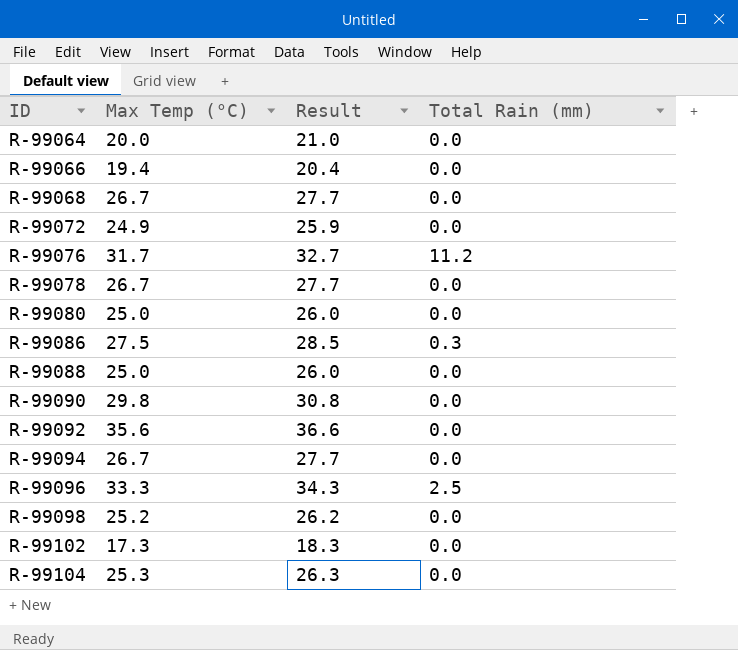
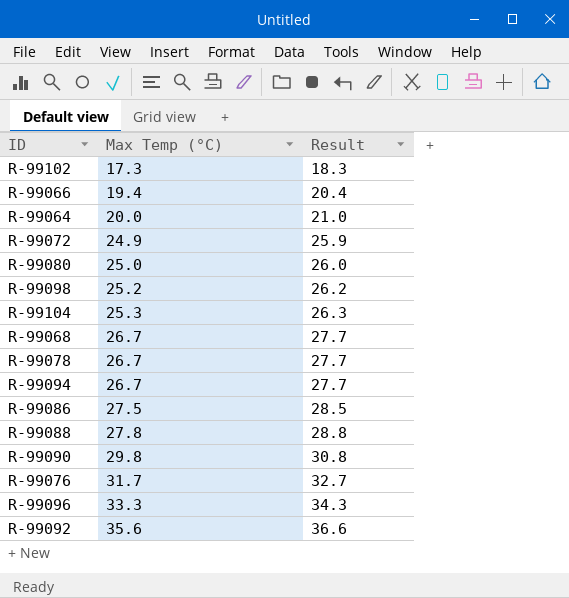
row order: ID ascending -> Max Temp (°C) ascending
column Total Rain (mm) | position: 4 -> none
R-99088 | Max Temp (°C): 25.0 -> 27.8
R-99088 | Result: 26.0 -> 28.8

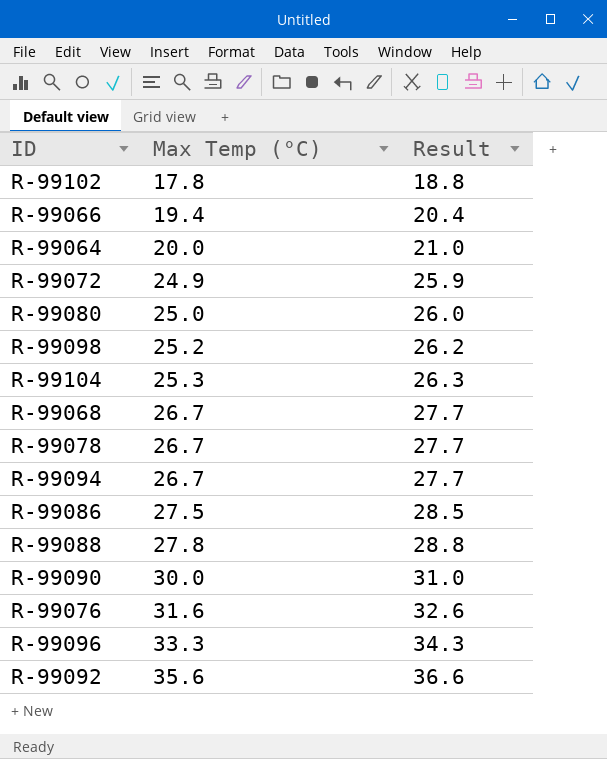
R-99102 | Max Temp (°C): 17.3 -> 17.8
R-99102 | Result: 18.3 -> 18.8
R-99090 | Max Temp (°C): 29.8 -> 30.0
R-99090 | Result: 30.8 -> 31.0
R-99076 | Max Temp (°C): 31.7 -> 31.6
R-99076 | Result: 32.7 -> 32.6

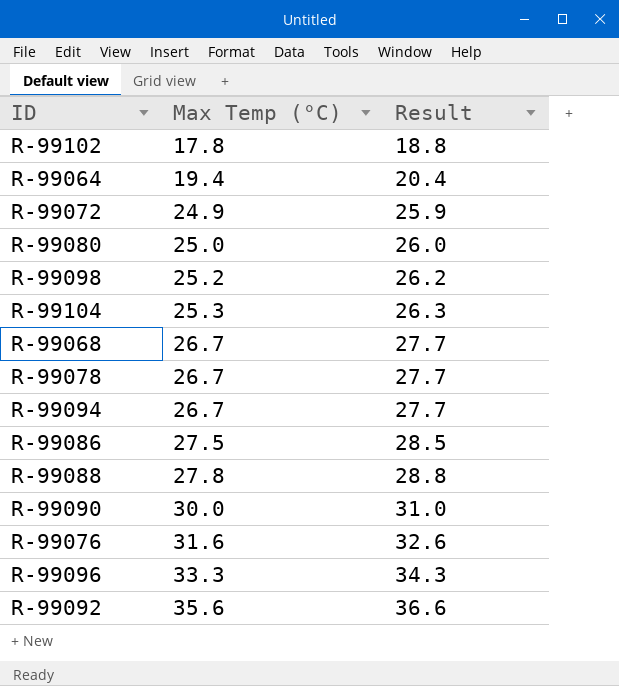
row R-99066: 19.4 | 20.4 -> none
R-99064 | Max Temp (°C): 20.0 -> 19.4
R-99064 | Result: 21.0 -> 20.4

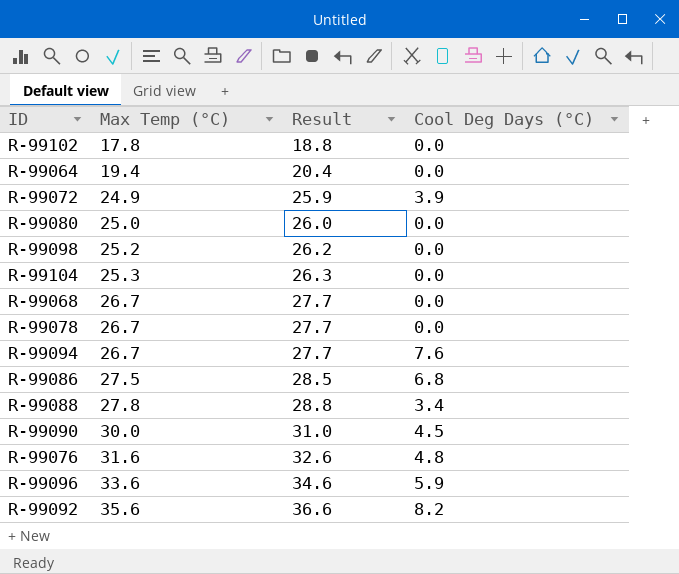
column Cool Deg Days (°C) | position: none -> 4
R-99096 | Max Temp (°C): 33.3 -> 33.6
R-99096 | Result: 34.3 -> 34.6

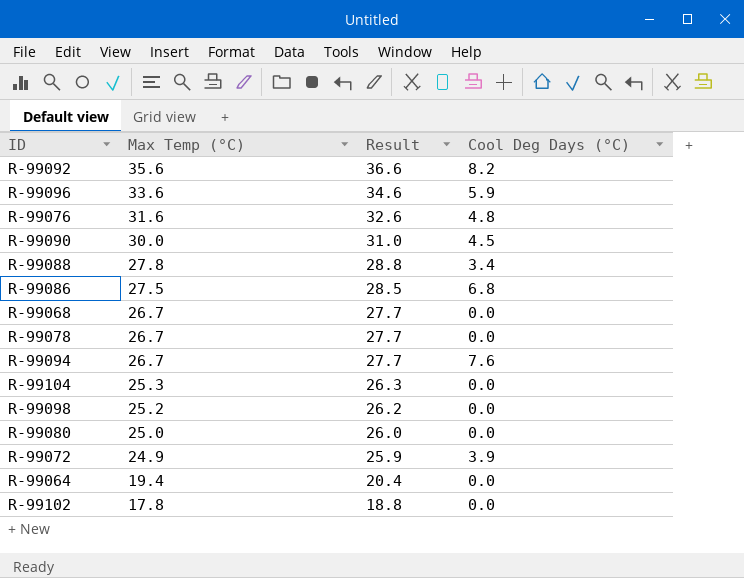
row order: Max Temp (°C) ascending -> Max Temp (°C) descending

